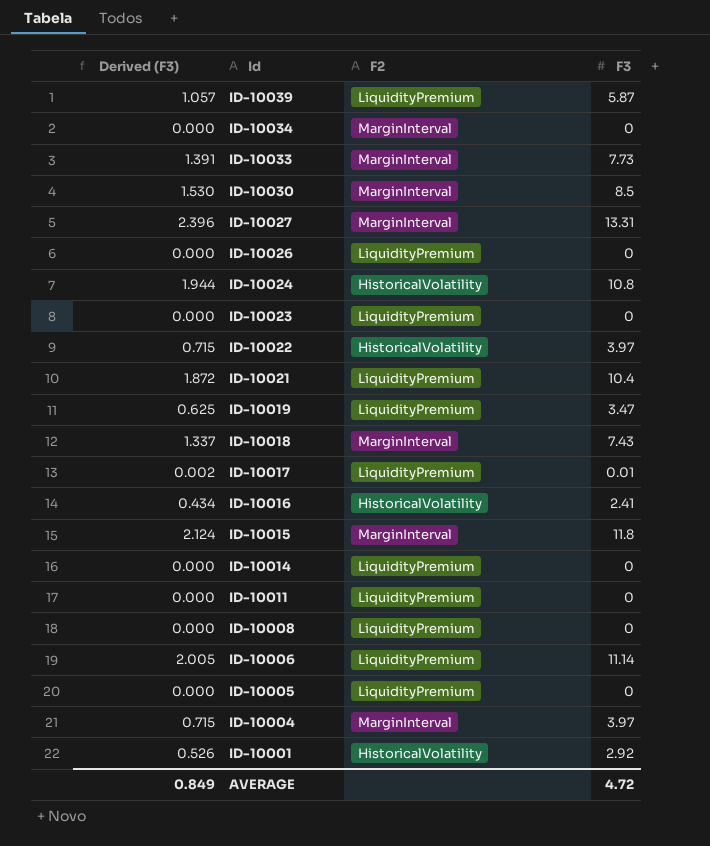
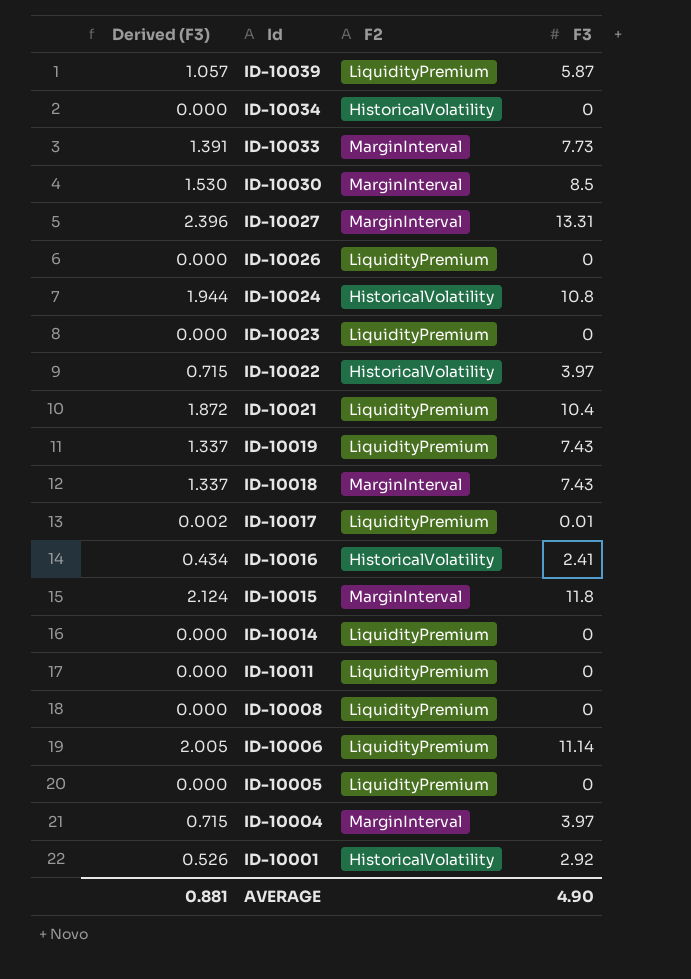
ID-10034 | F2: MarginInterval -> HistoricalVolatility
ID-10019 | Derived (F3): 0.625 -> 1.337
ID-10019 | F3: 3.47 -> 7.43
AVERAGE | Derived (F3): 0.849 -> 0.881
AVERAGE | F3: 4.72 -> 4.90

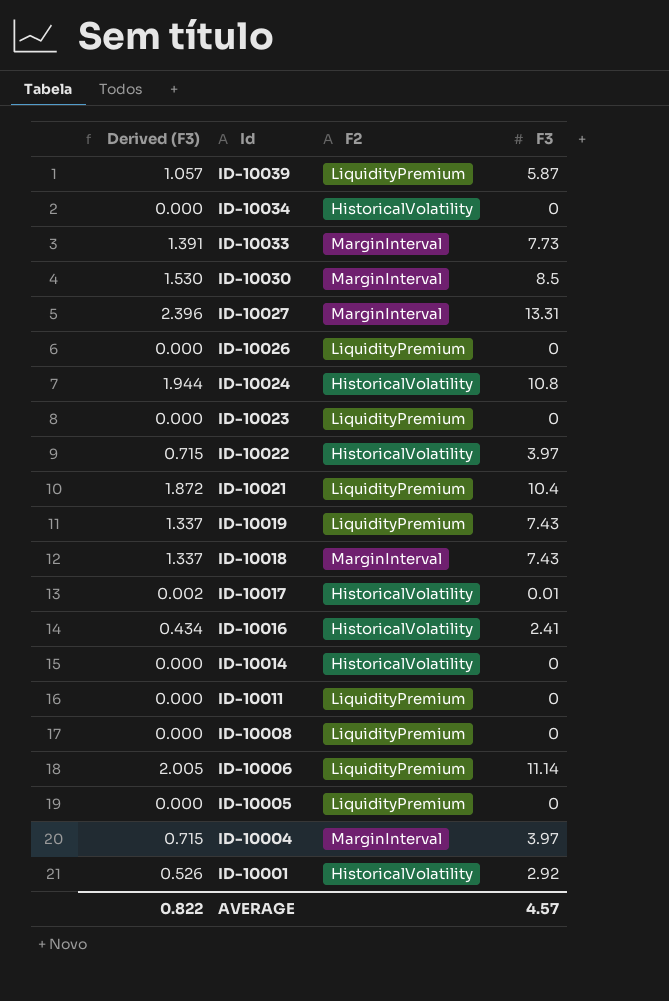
row ID-10015: 2.124 | MarginInterval | 11.8 -> none
ID-10017 | F2: LiquidityPremium -> HistoricalVolatility
ID-10014 | F2: LiquidityPremium -> HistoricalVolatility
AVERAGE | Derived (F3): 0.881 -> 0.822
AVERAGE | F3: 4.90 -> 4.57

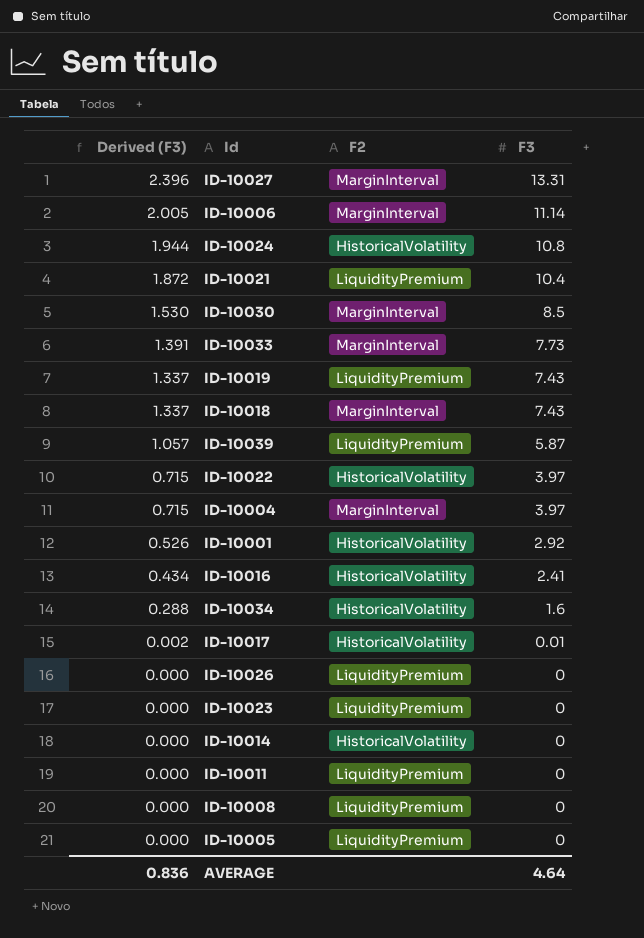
row order: Id descending -> Derived (F3) descending
ID-10006 | F2: LiquidityPremium -> MarginInterval
ID-10034 | Derived (F3): 0.000 -> 0.288
ID-10034 | F3: 0 -> 1.6
AVERAGE | Derived (F3): 0.822 -> 0.836
AVERAGE | F3: 4.57 -> 4.64

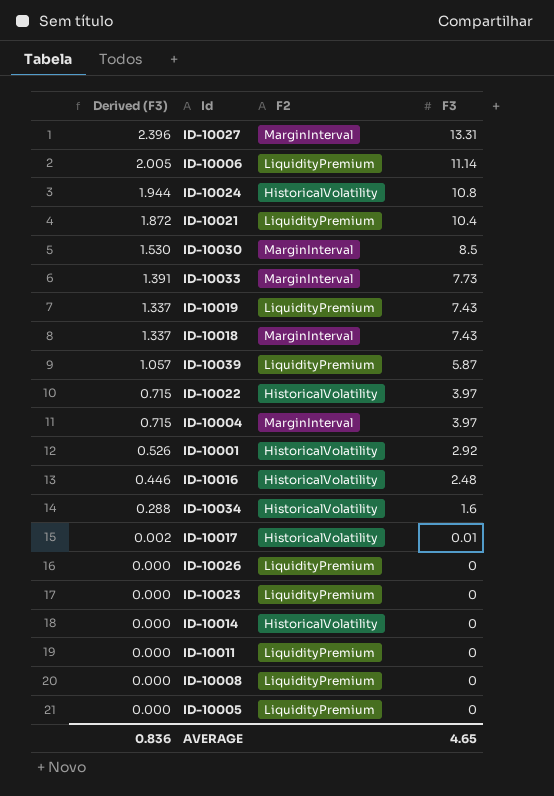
ID-10006 | F2: MarginInterval -> LiquidityPremium
ID-10016 | Derived (F3): 0.434 -> 0.446
ID-10016 | F3: 2.41 -> 2.48
AVERAGE | F3: 4.64 -> 4.65

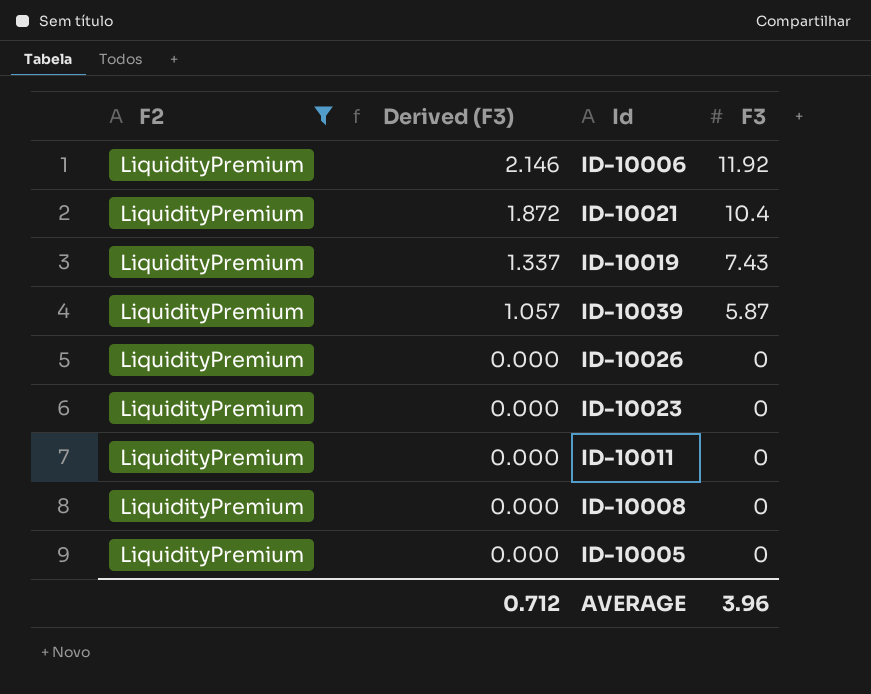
filter: none -> F2 = LiquidityPremium
column F2 | position: 3 -> 1
ID-10006 | Derived (F3): 2.005 -> 2.146
ID-10006 | F3: 11.14 -> 11.92
AVERAGE | Derived (F3): 0.836 -> 0.712
AVERAGE | F3: 4.65 -> 3.96

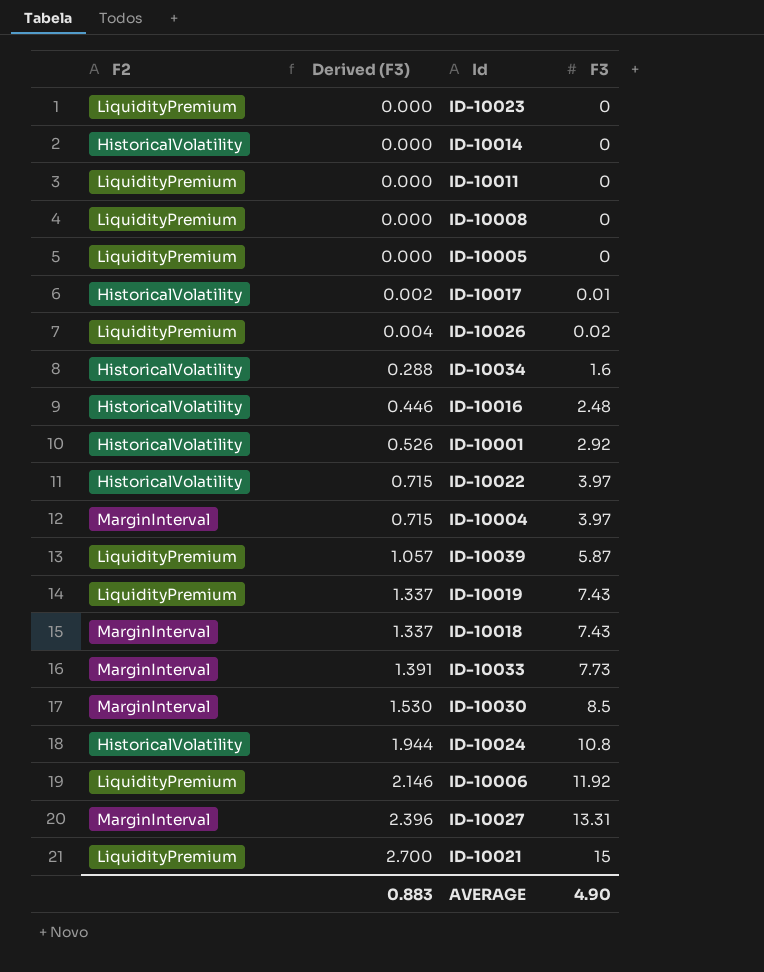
filter: F2 = LiquidityPremium -> none
row order: Derived (F3) descending -> Derived (F3) ascending
ID-10026 | Derived (F3): 0.000 -> 0.004
ID-10026 | F3: 0 -> 0.02
ID-10021 | Derived (F3): 1.872 -> 2.700
ID-10021 | F3: 10.4 -> 15
AVERAGE | Derived (F3): 0.712 -> 0.883
AVERAGE | F3: 3.96 -> 4.90

